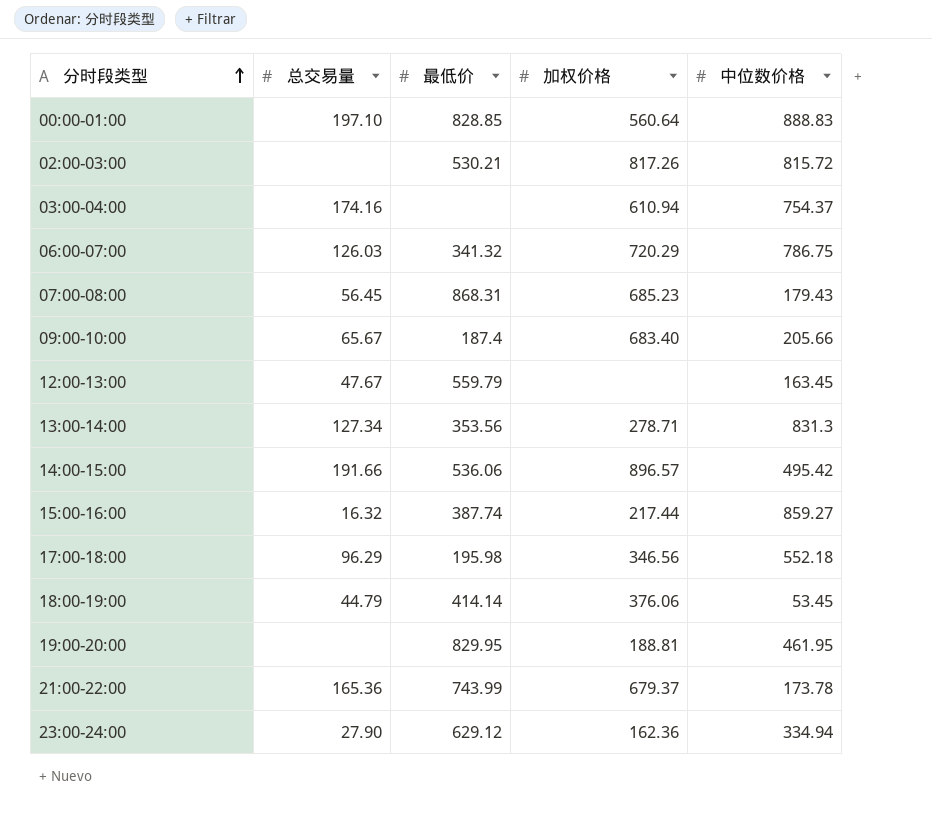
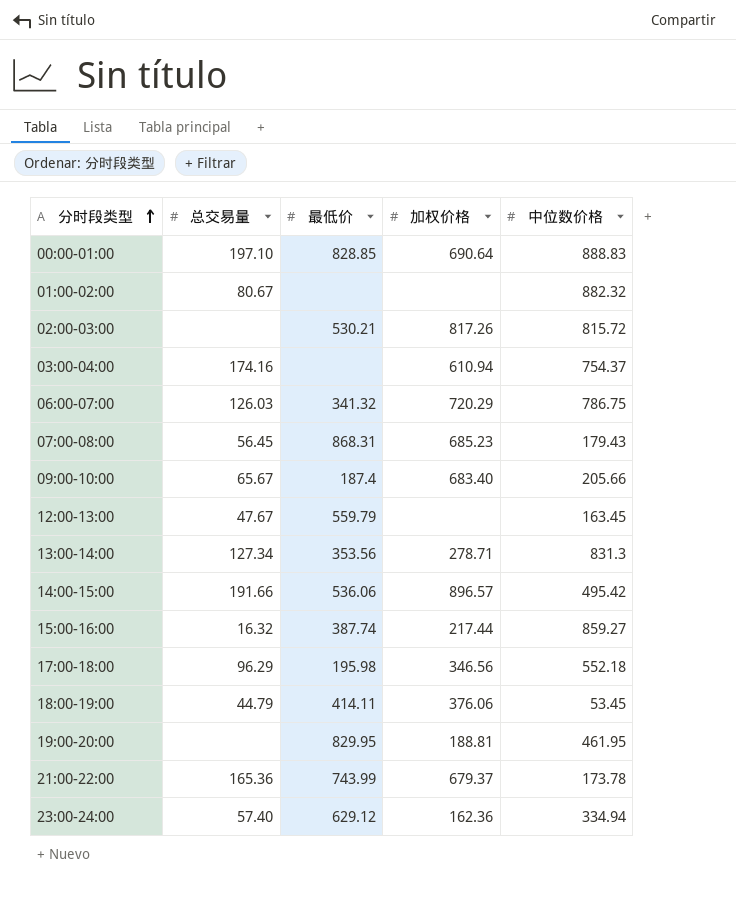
00:00-01:00 | 加权价格: 560.64 -> 690.64
row 01:00-02:00: none -> 80.67 | none | none | 882.32
18:00-19:00 | 最低价: 414.14 -> 414.11
23:00-24:00 | 总交易量: 27.90 -> 57.40

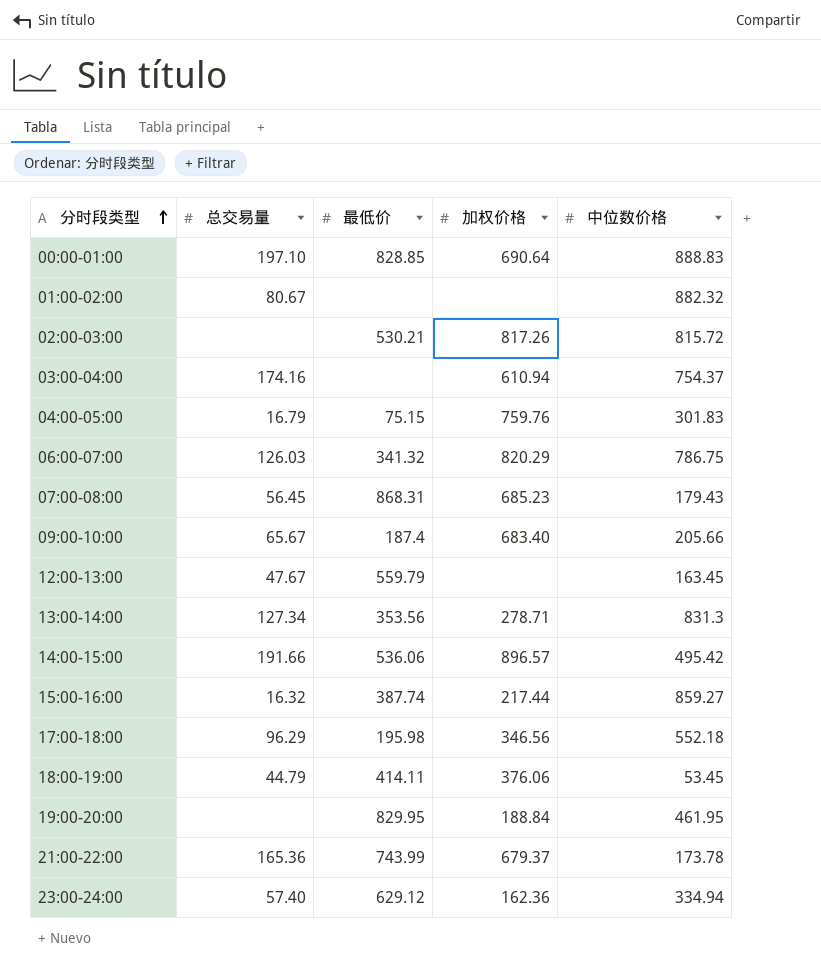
row 04:00-05:00: none -> 16.79 | 75.15 | 759.76 | 301.83
06:00-07:00 | 加权价格: 720.29 -> 820.29
19:00-20:00 | 加权价格: 188.81 -> 188.84

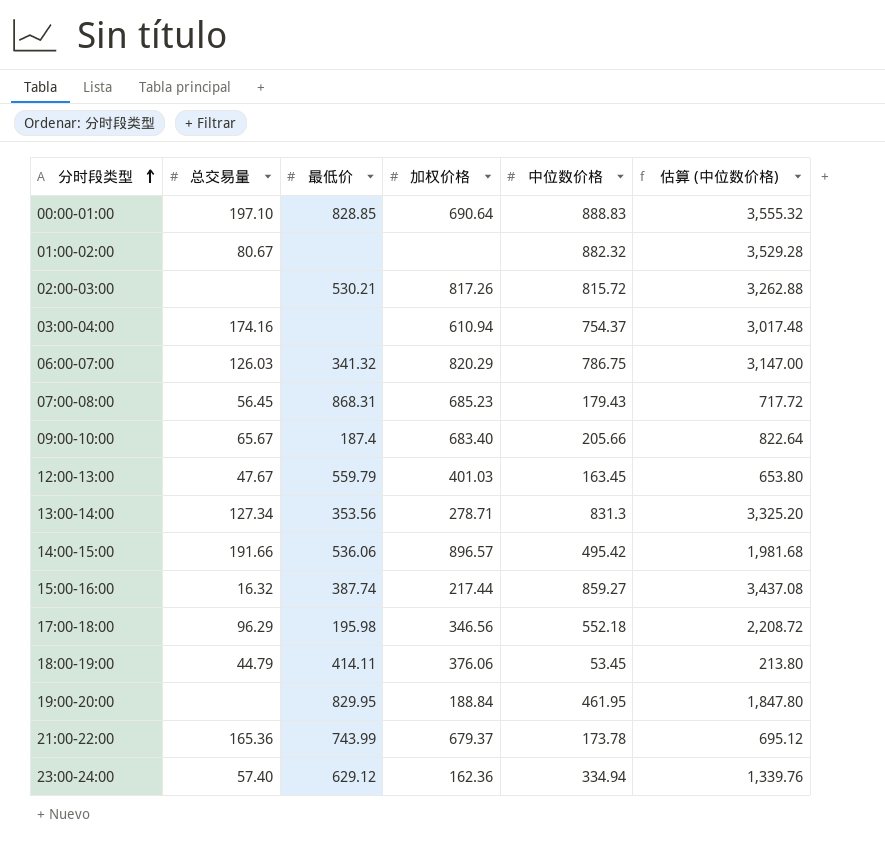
column 估算 (中位数价格) | formula: none -> [中位数价格] * 4
row 04:00-05:00: 16.79 | 75.15 | 759.76 | 301.83 -> none
12:00-13:00 | 加权价格: none -> 401.03

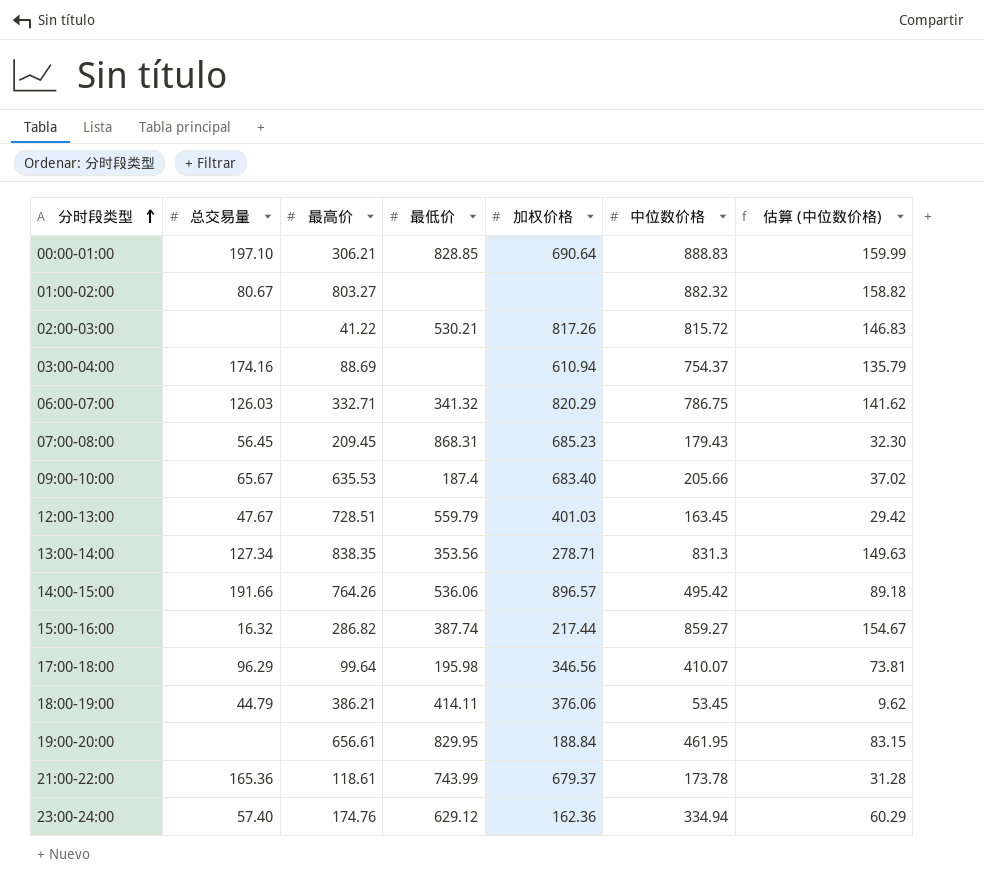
column 最高价 | position: none -> 3
column 估算 (中位数价格) | formula: [中位数价格] * 4 -> [中位数价格] * 0.18
17:00-18:00 | 中位数价格: 552.18 -> 410.07

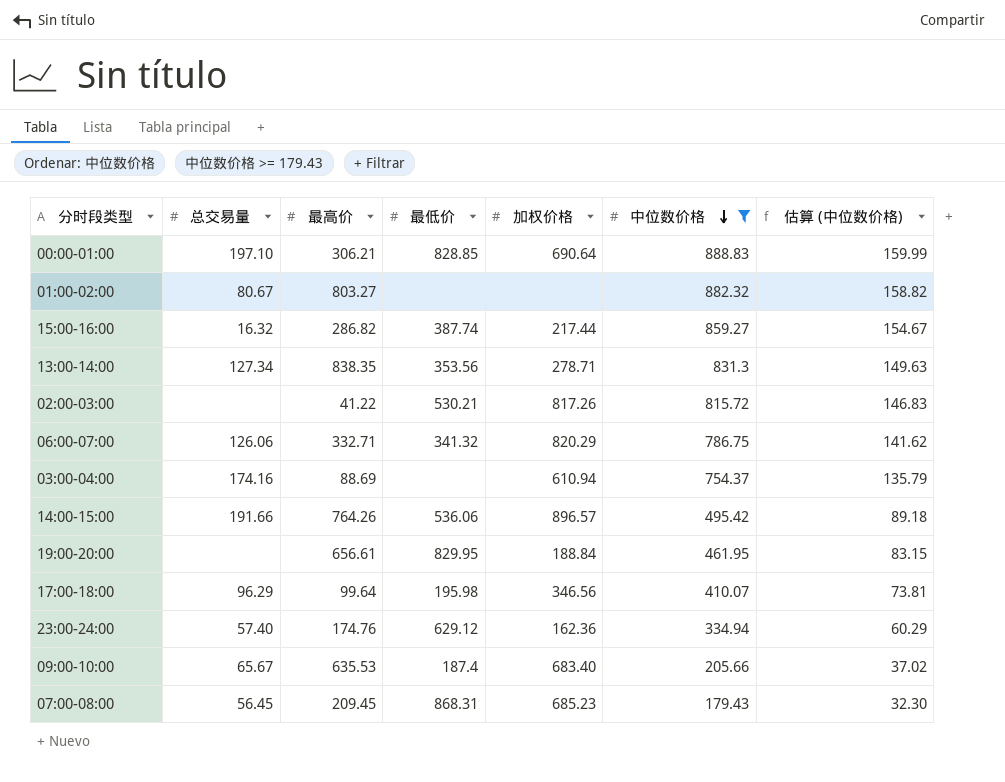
filter: none -> 中位数价格 >= 179.43
row order: 分时段类型 ascending -> 中位数价格 descending
06:00-07:00 | 总交易量: 126.03 -> 126.06

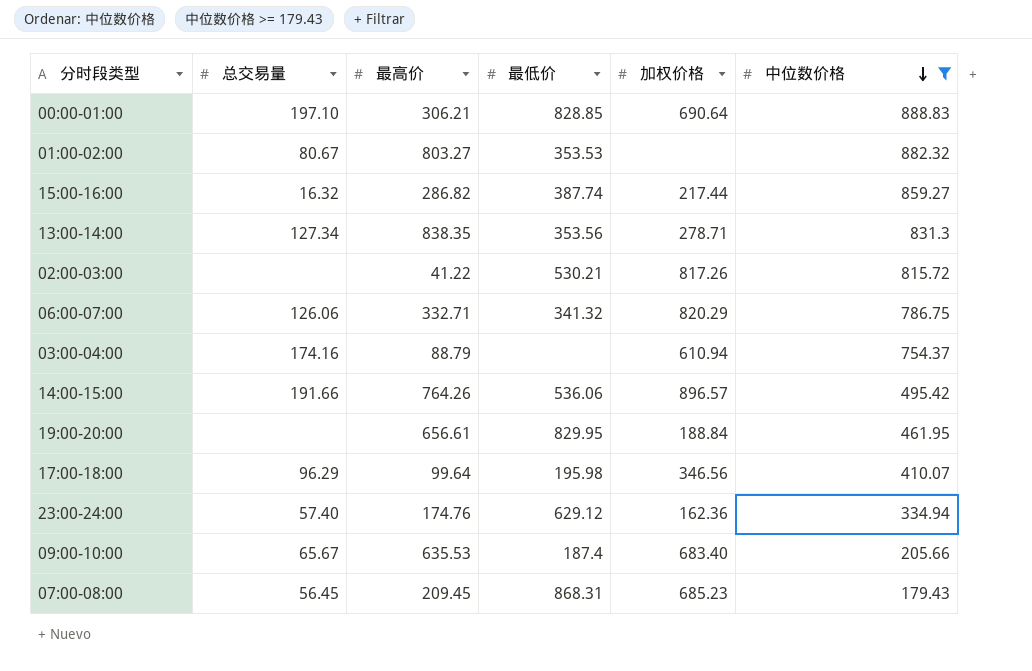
column 估算 (中位数价格) | formula: [中位数价格] * 0.18 -> none
01:00-02:00 | 最低价: none -> 353.53
03:00-04:00 | 最高价: 88.69 -> 88.79

